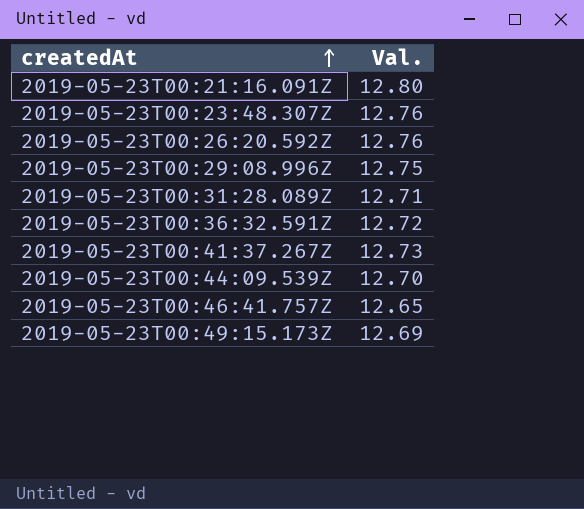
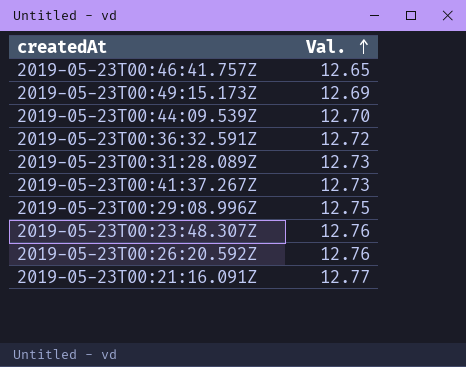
row order: createdAt ascending -> Val. ascending
2019-05-23T00:31:28.089Z | Val.: 12.71 -> 12.73
2019-05-23T00:21:16.091Z | Val.: 12.80 -> 12.77

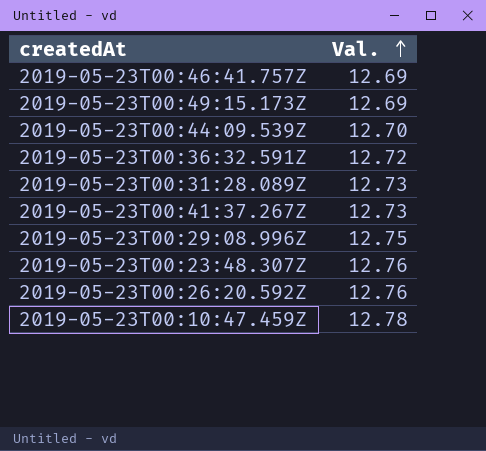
row 2019-05-23T00:21:16.091Z: 12.77 -> none
2019-05-23T00:46:41.757Z | Val.: 12.65 -> 12.69
row 2019-05-23T00:10:47.459Z: none -> 12.78

